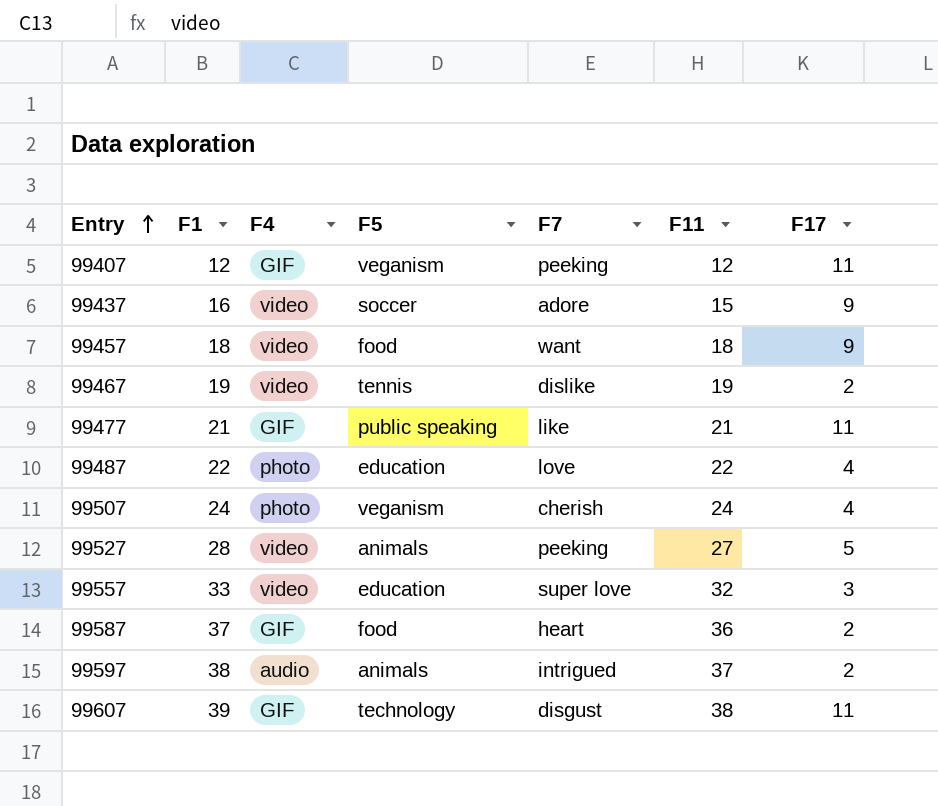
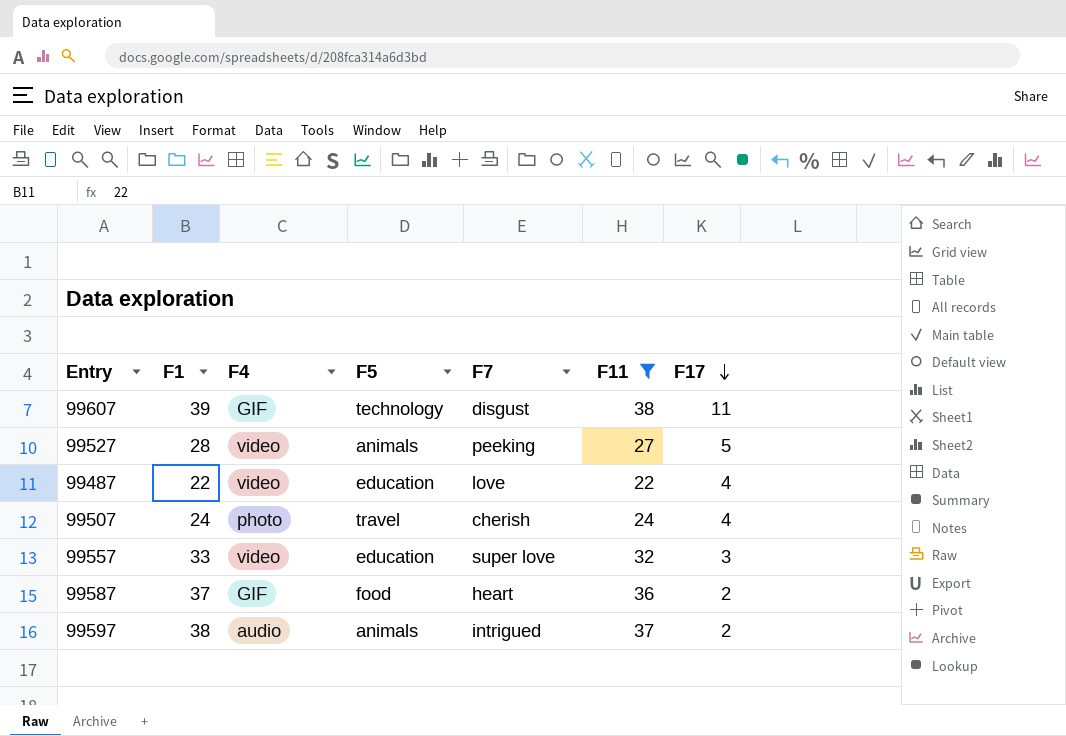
filter: none -> F11 >= 22
row order: Entry ascending -> F17 descending
99487 | F4: photo -> video
99507 | F5: veganism -> travel

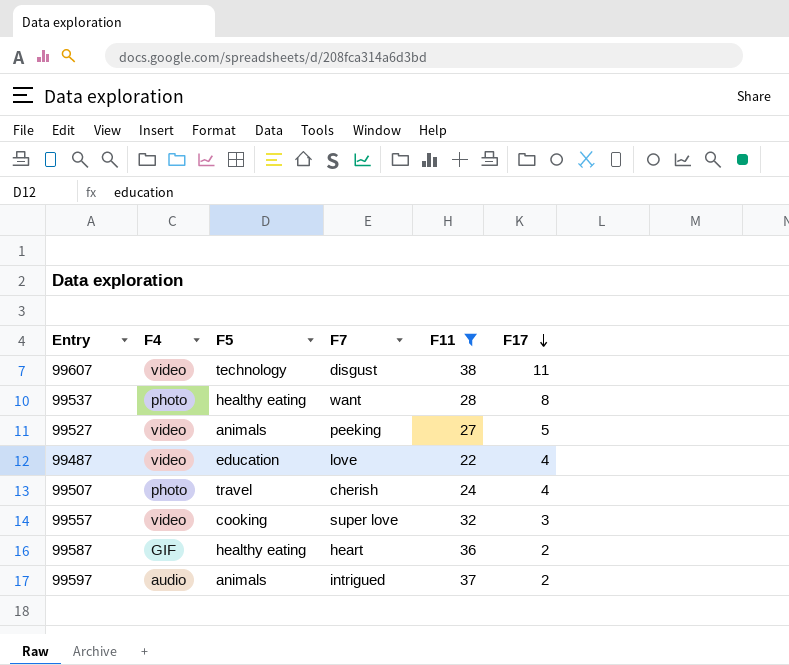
column F1 | position: 2 -> none
99607 | F4: GIF -> video
row 99537: none -> photo | healthy eating | want | 28 | 8
99557 | F5: education -> cooking
99587 | F5: food -> healthy eating

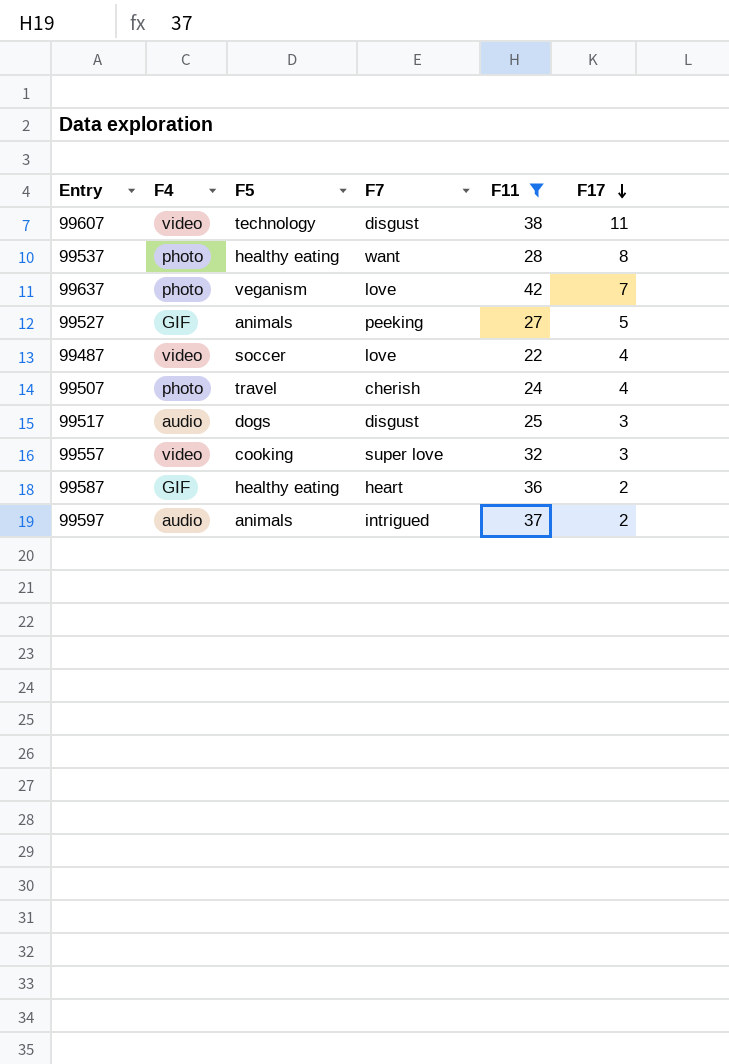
row 99637: none -> photo | veganism | love | 42 | 7
99527 | F4: video -> GIF
99487 | F5: education -> soccer
row 99517: none -> audio | dogs | disgust | 25 | 3

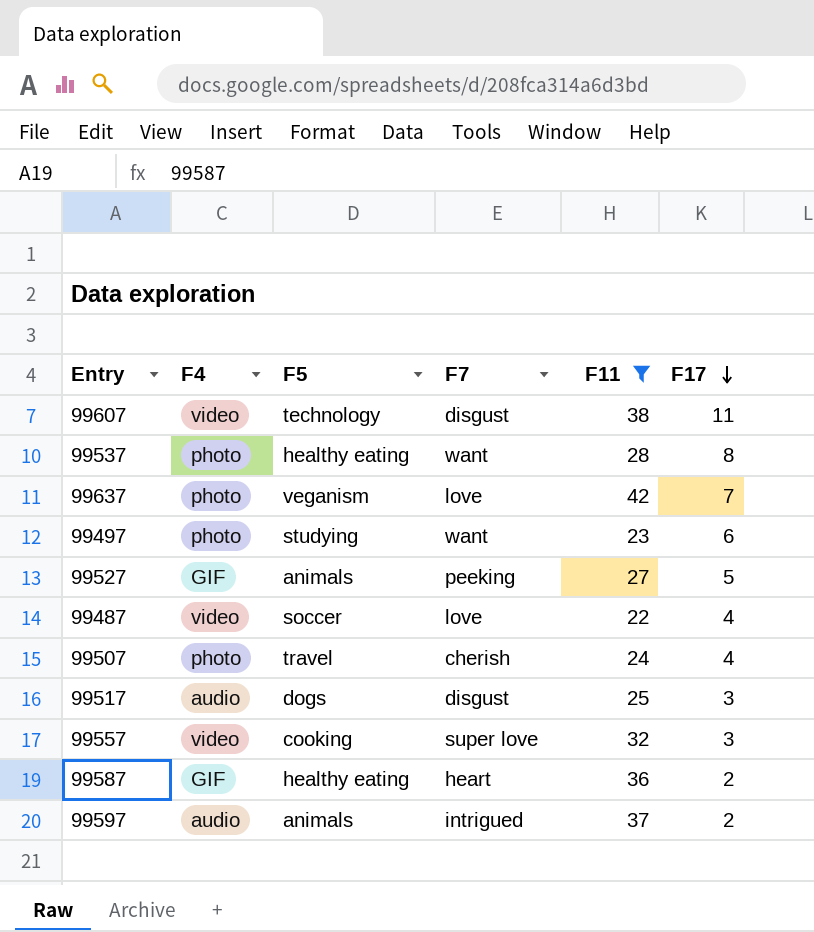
row 99497: none -> photo | studying | want | 23 | 6

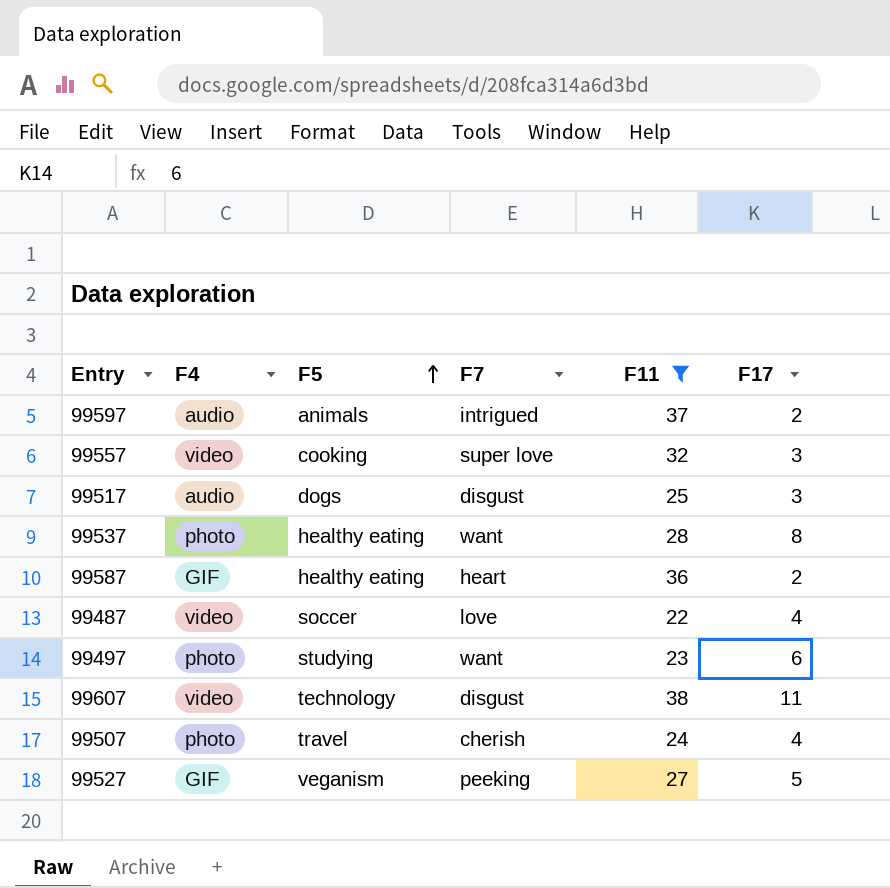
row order: F17 descending -> F5 ascending
row 99637: photo | veganism | love | 42 | 7 -> none
99527 | F5: animals -> veganism

